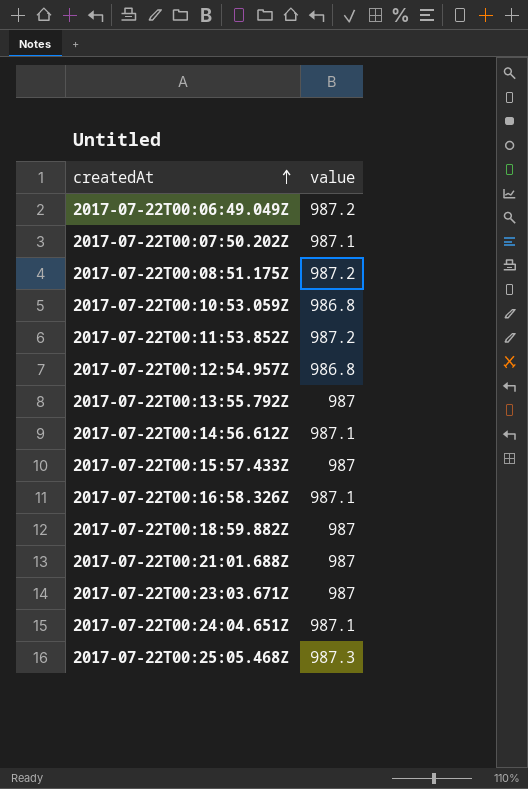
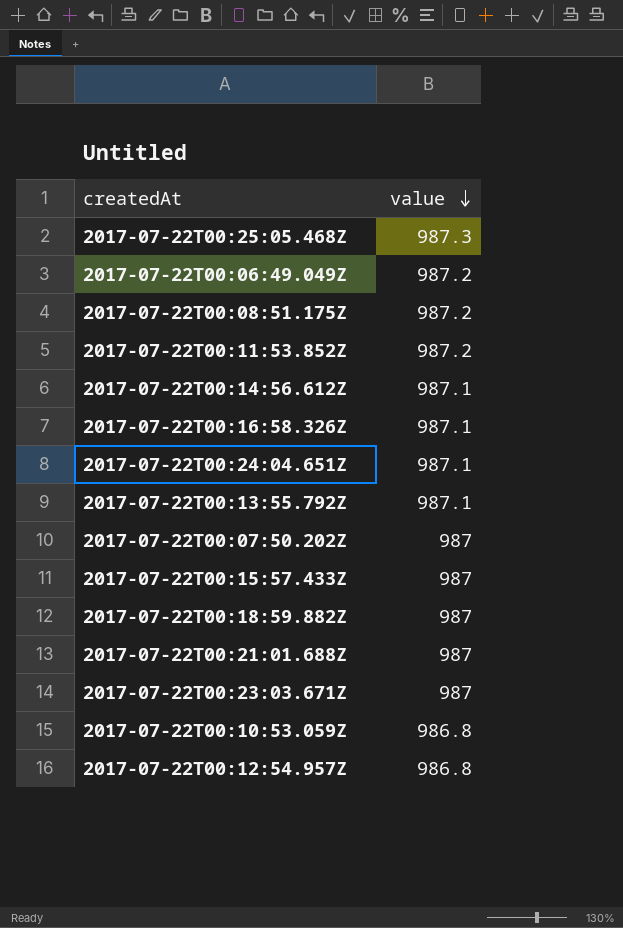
row order: createdAt ascending -> value descending
2017-07-22T00:13:55.792Z | value: 987 -> 987.1
2017-07-22T00:07:50.202Z | value: 987.1 -> 987

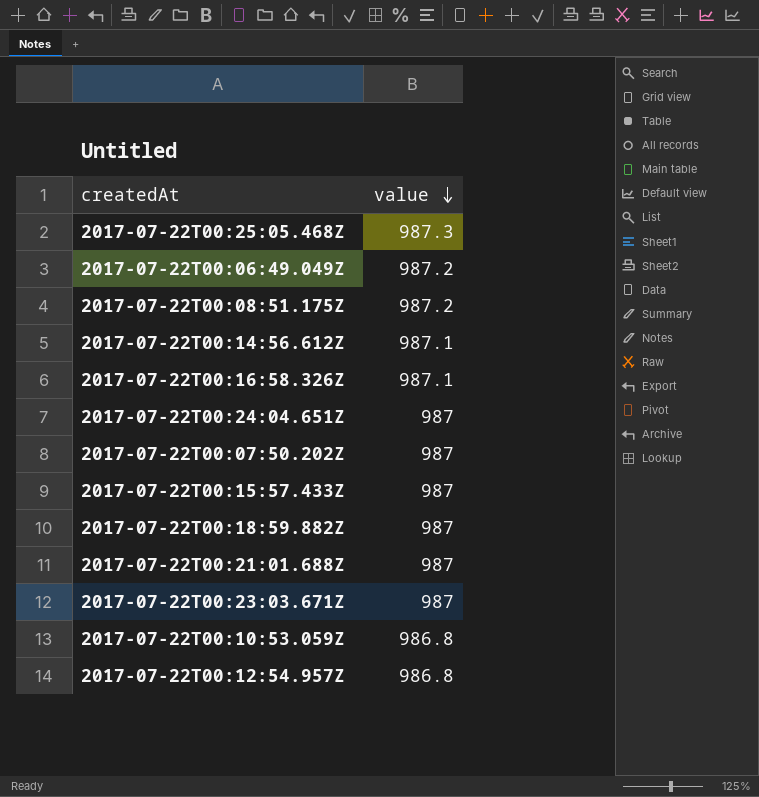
row 2017-07-22T00:11:53.852Z: 987.2 -> none
row 2017-07-22T00:13:55.792Z: 987.1 -> none
2017-07-22T00:24:04.651Z | value: 987.1 -> 987

